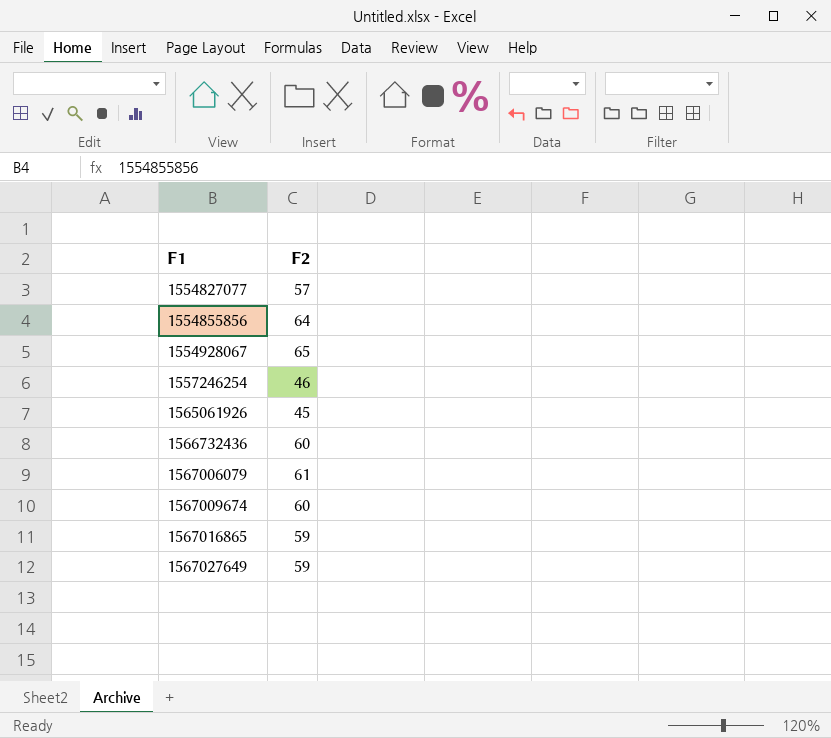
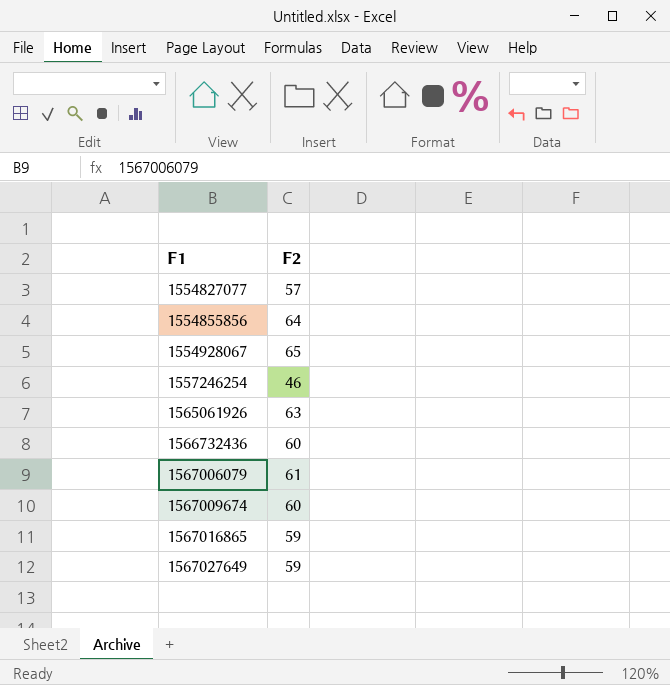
1565061926 | F2: 45 -> 63

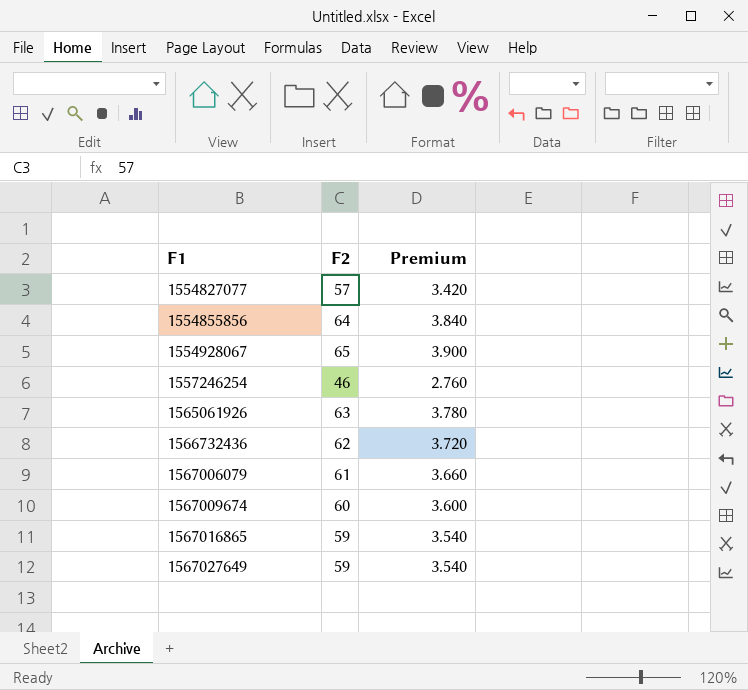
column Premium | formula: none -> [F2] * 0.06
1566732436 | F2: 60 -> 62

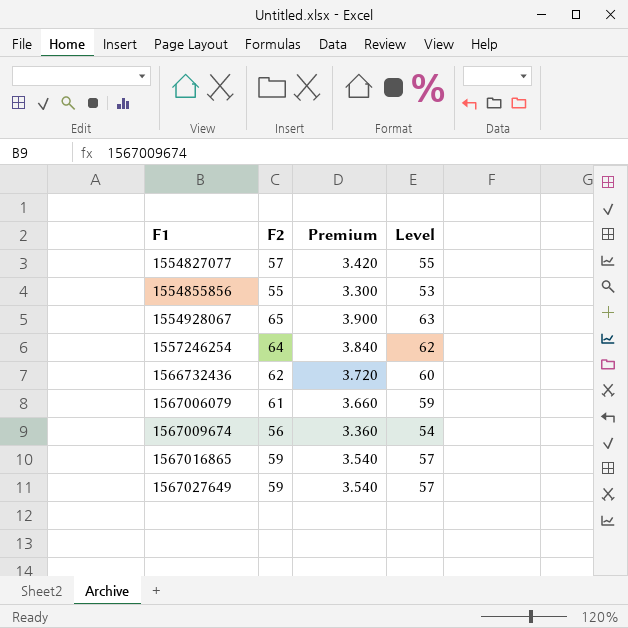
column Level | formula: none -> [F2] - 2
row 1565061926: 63 | 3.780 -> none
1554855856 | F2: 64 -> 55
1554855856 | Premium: 3.840 -> 3.300
1557246254 | F2: 46 -> 64
1557246254 | Premium: 2.760 -> 3.840
1567009674 | F2: 60 -> 56
1567009674 | Premium: 3.600 -> 3.360

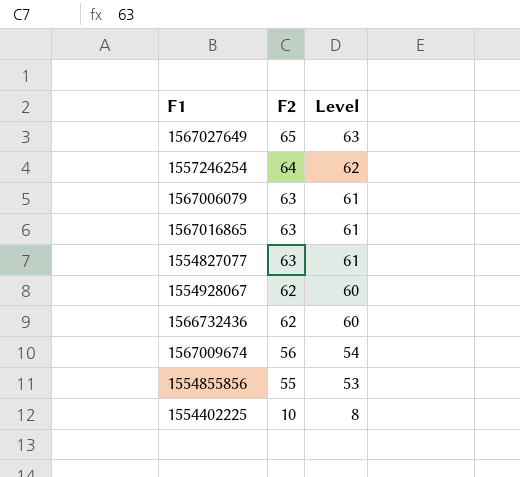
row order: F1 ascending -> F2 descending
column Premium | formula: [F2] * 0.06 -> none
1567027649 | F2: 59 -> 65
1567027649 | Level: 57 -> 63
1567006079 | F2: 61 -> 63
1567006079 | Level: 59 -> 61
1567016865 | F2: 59 -> 63
1567016865 | Level: 57 -> 61
1554827077 | F2: 57 -> 63
1554827077 | Level: 55 -> 61
1554928067 | F2: 65 -> 62
1554928067 | Level: 63 -> 60
row 1554402225: none -> 10 | 8

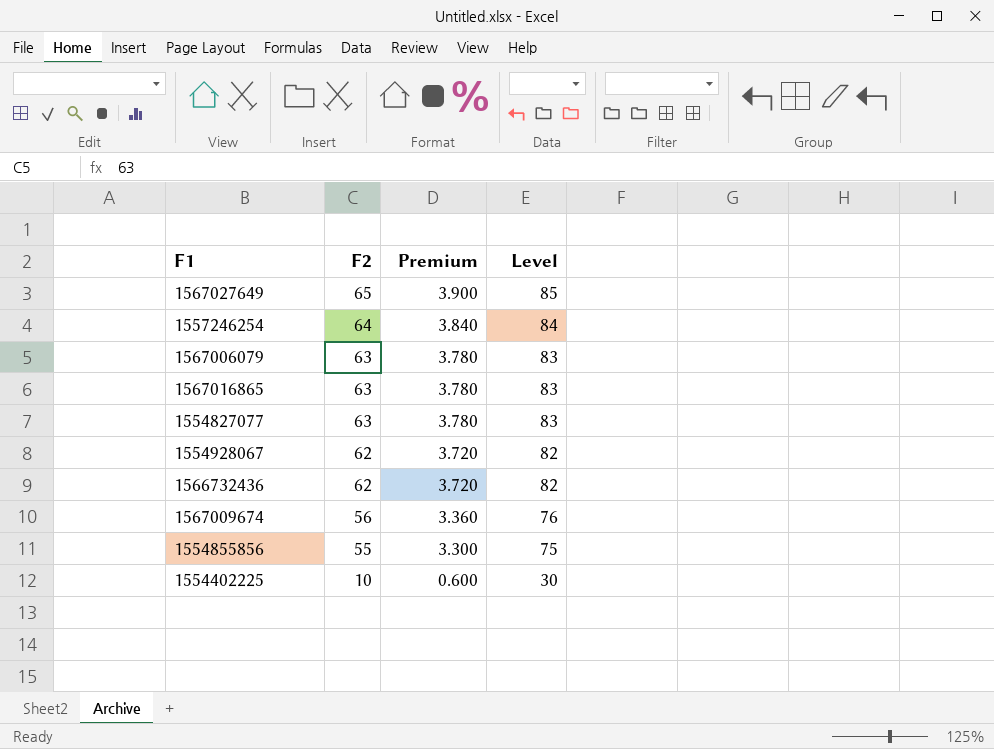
column Premium | formula: none -> [F2] * 0.06
column Level | formula: [F2] - 2 -> [F2] + 20

